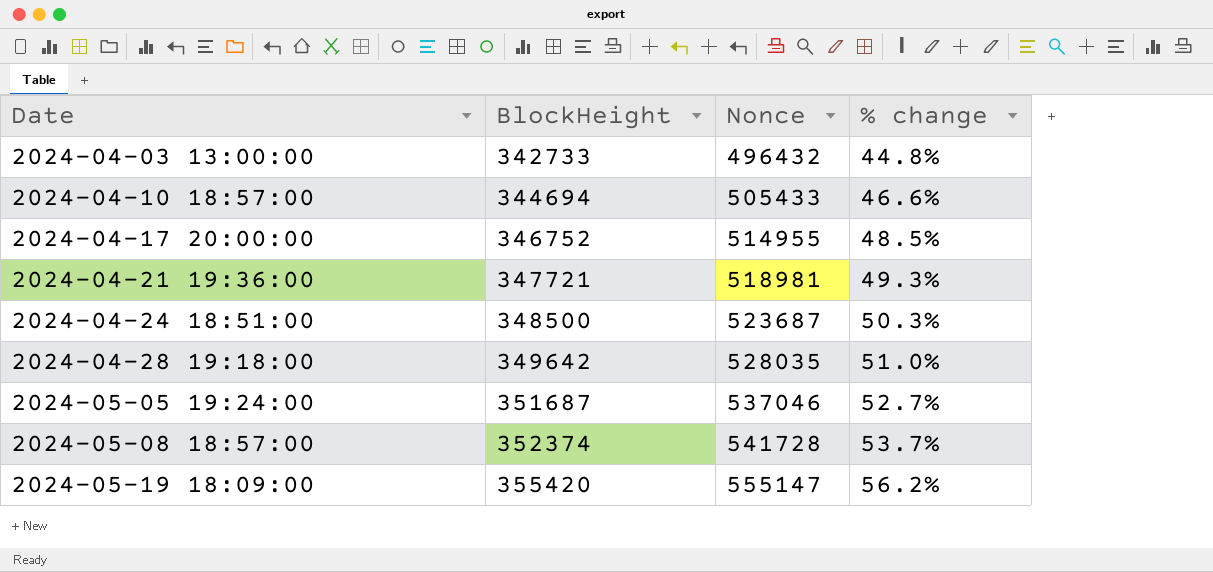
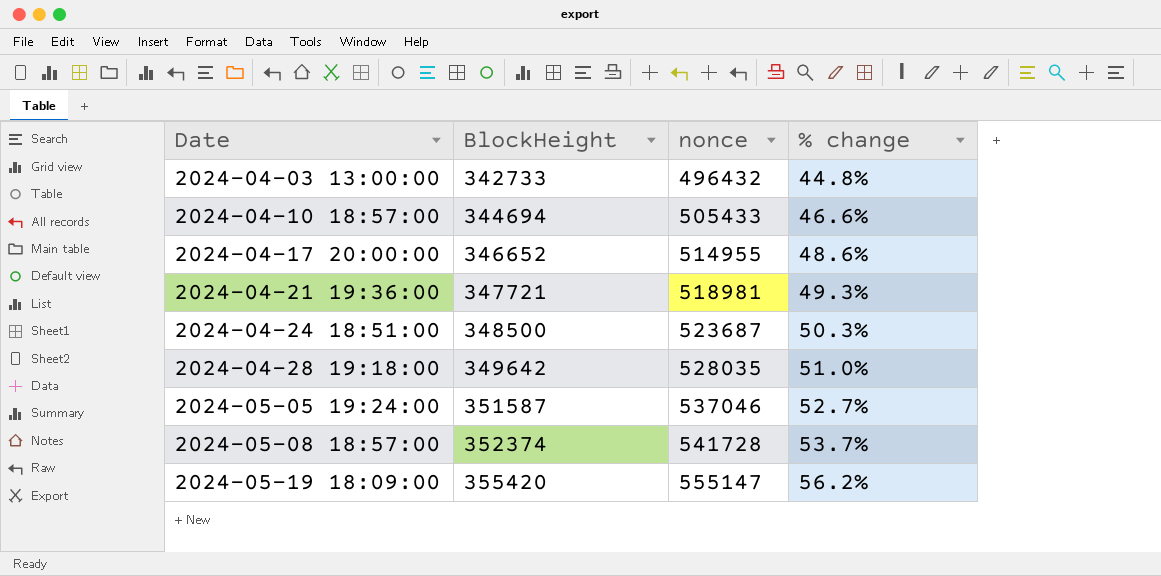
column name: Nonce -> nonce
2024-04-17 20:00:00 | BlockHeight: 346752 -> 346652
2024-04-17 20:00:00 | % change: 48.5% -> 48.6%
2024-05-05 19:24:00 | BlockHeight: 351687 -> 351587

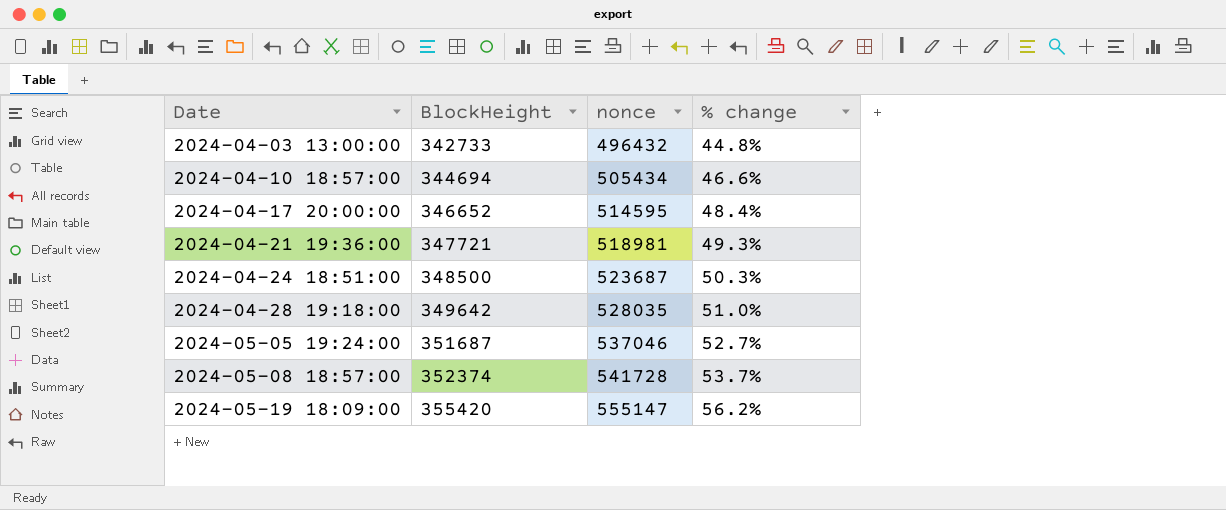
2024-04-10 18:57:00 | nonce: 505433 -> 505434
2024-04-17 20:00:00 | nonce: 514955 -> 514595
2024-04-17 20:00:00 | % change: 48.6% -> 48.4%
2024-05-05 19:24:00 | BlockHeight: 351587 -> 351687

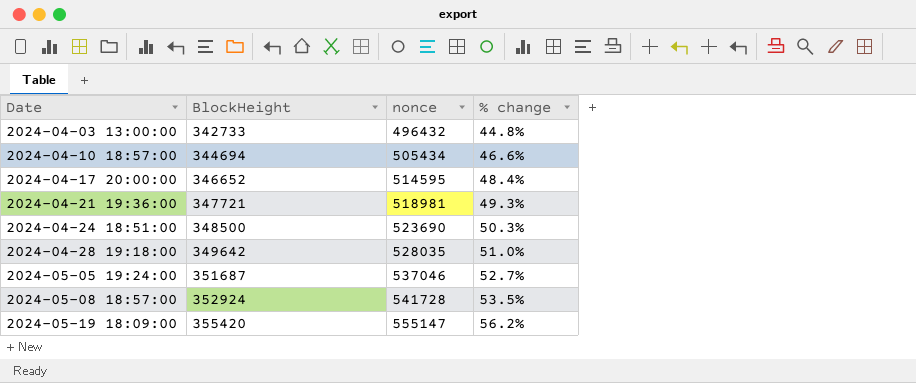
2024-04-24 18:51:00 | nonce: 523687 -> 523690
2024-05-08 18:57:00 | BlockHeight: 352374 -> 352924
2024-05-08 18:57:00 | % change: 53.7% -> 53.5%

